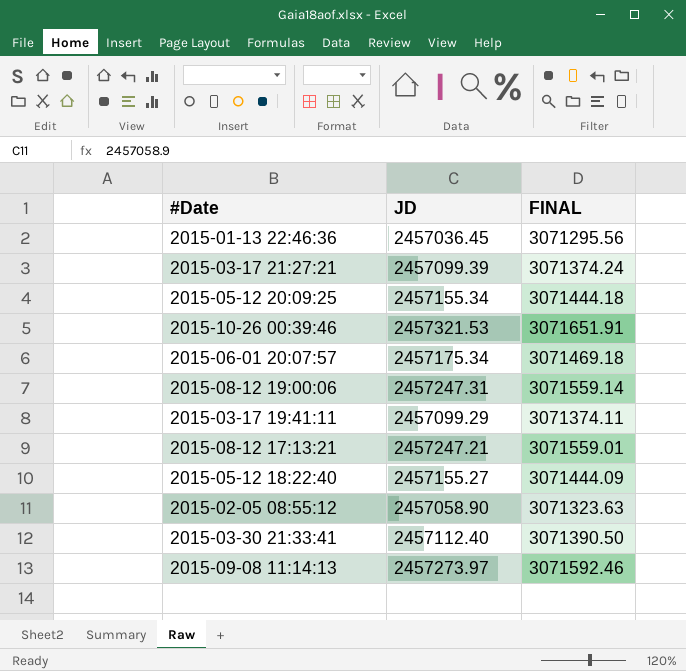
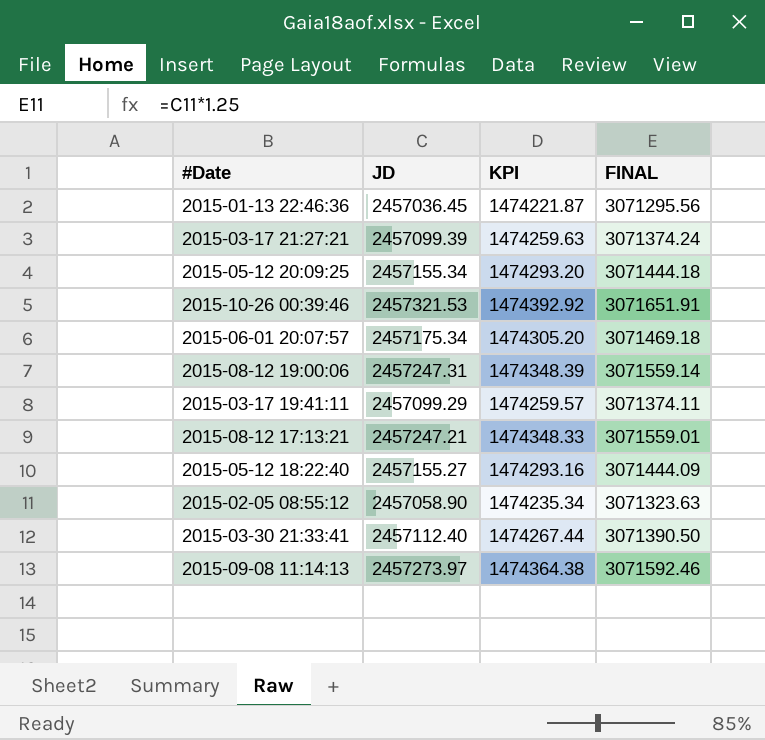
column KPI | formula: none -> [JD] * 0.6

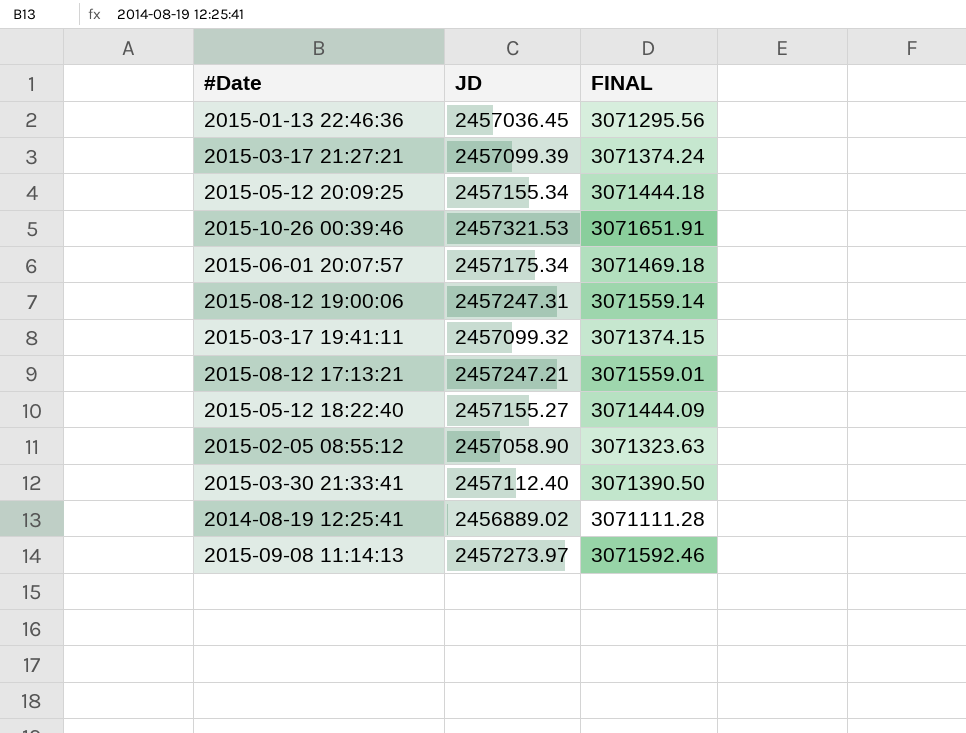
column KPI | formula: [JD] * 0.6 -> none
2015-03-17 19:41:11 | JD: 2457099.29 -> 2457099.32
2015-03-17 19:41:11 | FINAL: 3071374.11 -> 3071374.15
row 2014-08-19 12:25:41: none -> 2456889.02 | 3071111.28

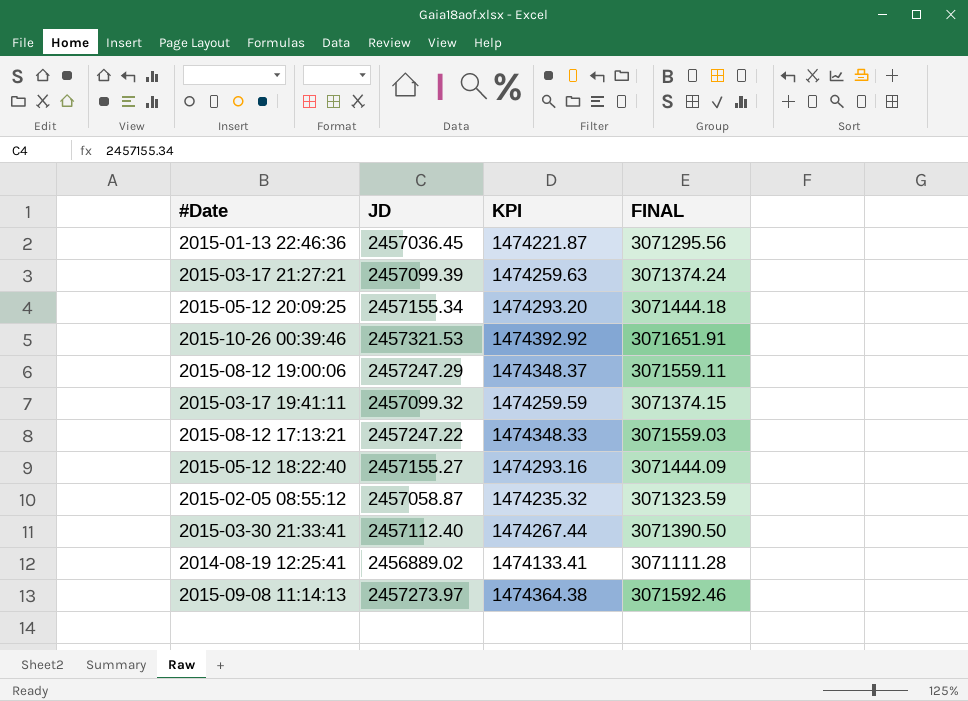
column KPI | formula: none -> [JD] * 0.6
row 2015-06-01 20:07:57: 2457175.34 | 3071469.18 -> none
2015-08-12 19:00:06 | JD: 2457247.31 -> 2457247.29
2015-08-12 19:00:06 | FINAL: 3071559.14 -> 3071559.11
2015-08-12 17:13:21 | JD: 2457247.21 -> 2457247.22
2015-08-12 17:13:21 | FINAL: 3071559.01 -> 3071559.03
2015-02-05 08:55:12 | JD: 2457058.90 -> 2457058.87
2015-02-05 08:55:12 | FINAL: 3071323.63 -> 3071323.59

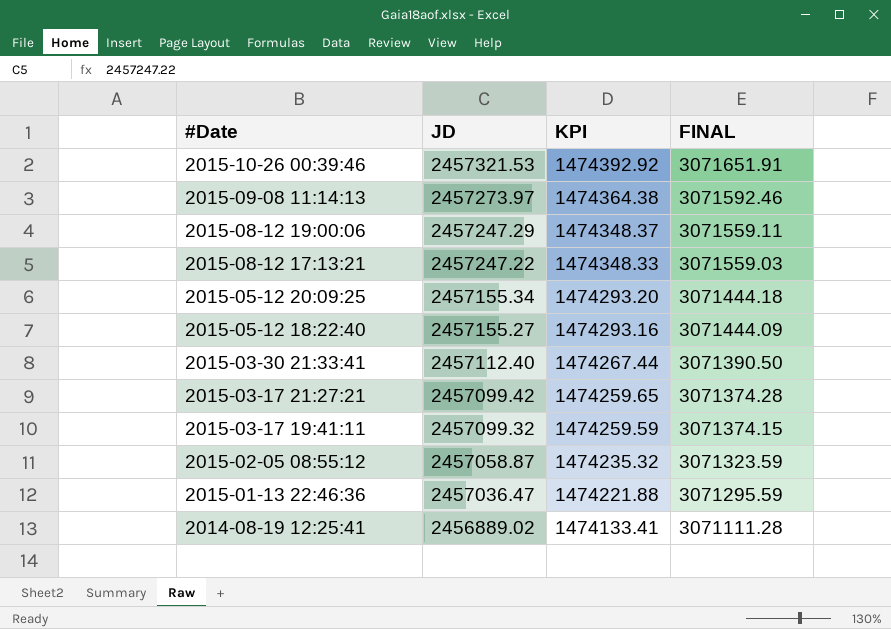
row order: none -> #Date descending
2015-03-17 21:27:21 | JD: 2457099.39 -> 2457099.42
2015-03-17 21:27:21 | KPI: 1474259.63 -> 1474259.65
2015-03-17 21:27:21 | FINAL: 3071374.24 -> 3071374.28
2015-01-13 22:46:36 | JD: 2457036.45 -> 2457036.47
2015-01-13 22:46:36 | KPI: 1474221.87 -> 1474221.88
2015-01-13 22:46:36 | FINAL: 3071295.56 -> 3071295.59

